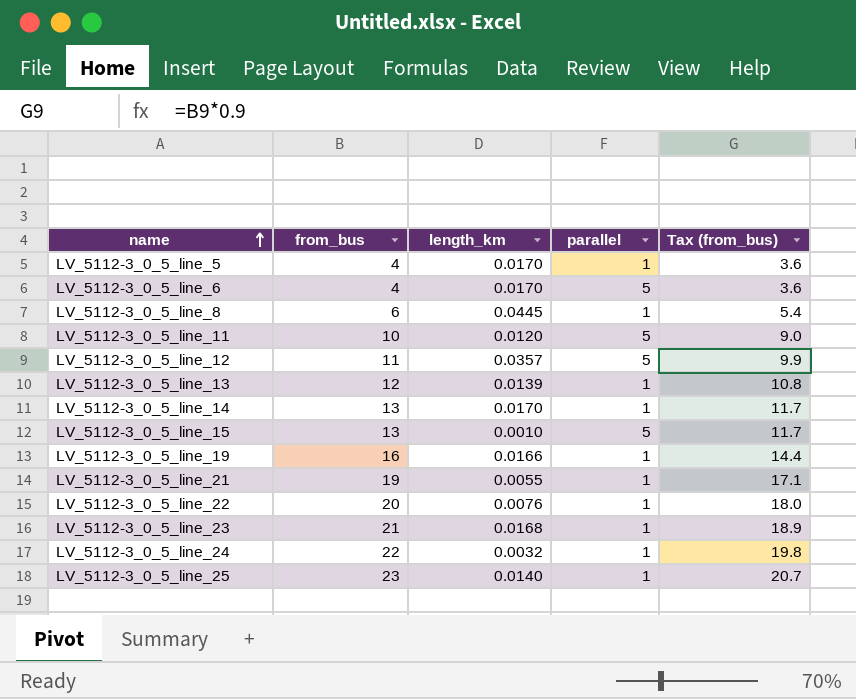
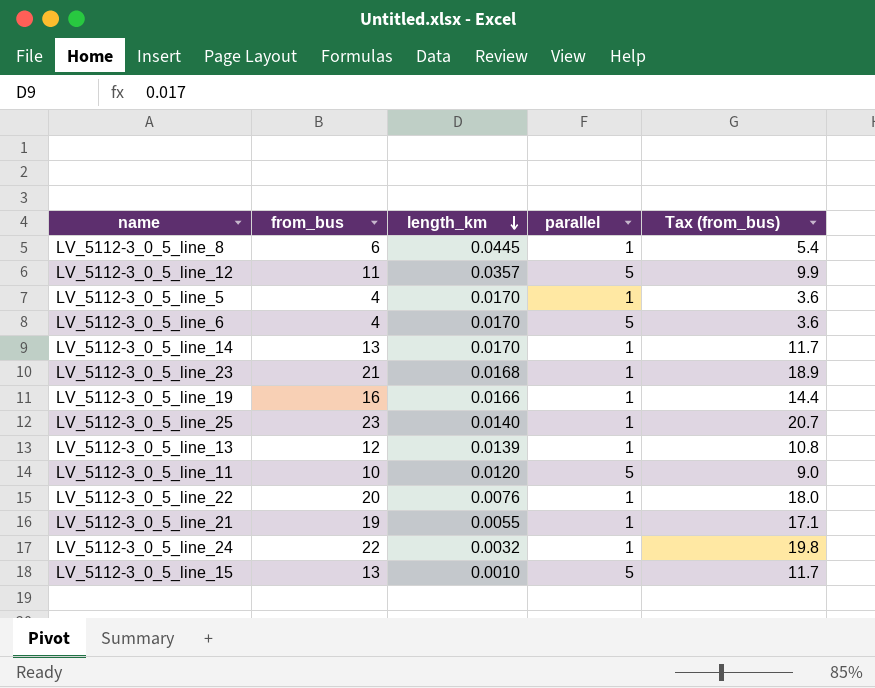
row order: name ascending -> length_km descending

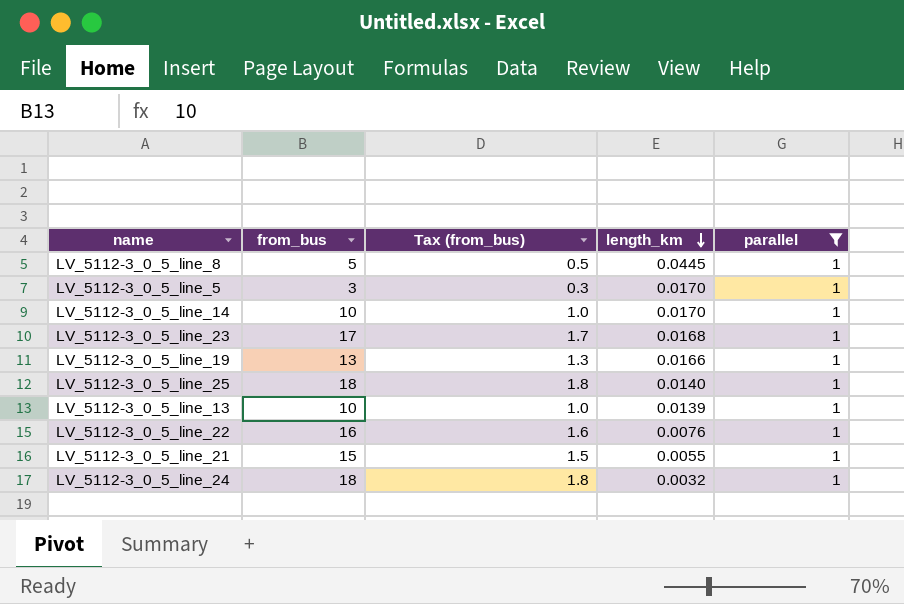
filter: none -> parallel = 1
column Tax (from_bus) | formula: [from_bus] * 0.9 -> [from_bus] * 0.1
column Tax (from_bus) | position: 5 -> 3
LV_5112-3_0_5_line_8 | from_bus: 6 -> 5
LV_5112-3_0_5_line_5 | from_bus: 4 -> 3
LV_5112-3_0_5_line_14 | from_bus: 13 -> 10
LV_5112-3_0_5_line_23 | from_bus: 21 -> 17
LV_5112-3_0_5_line_19 | from_bus: 16 -> 13
LV_5112-3_0_5_line_25 | from_bus: 23 -> 18
LV_5112-3_0_5_line_13 | from_bus: 12 -> 10
LV_5112-3_0_5_line_22 | from_bus: 20 -> 16
LV_5112-3_0_5_line_21 | from_bus: 19 -> 15
LV_5112-3_0_5_line_24 | from_bus: 22 -> 18

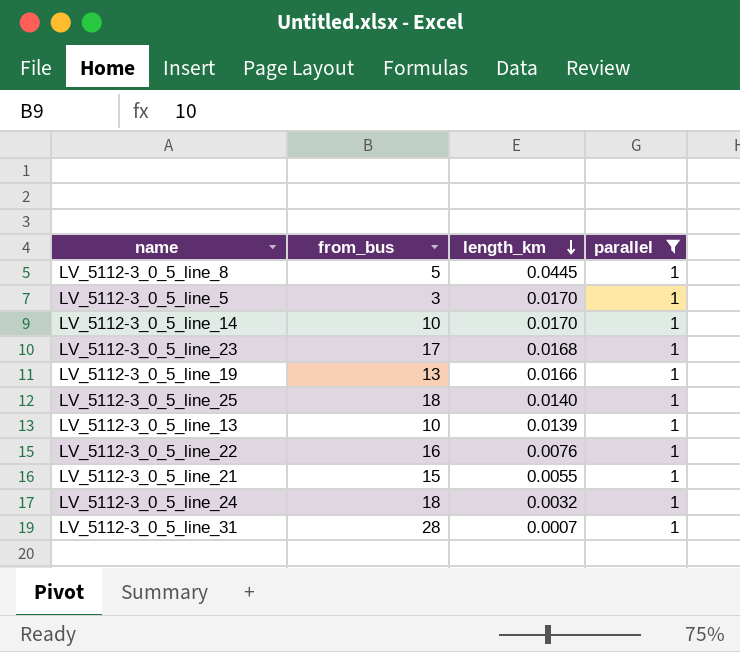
column Tax (from_bus) | formula: [from_bus] * 0.1 -> none
row LV_5112-3_0_5_line_31: none -> 28 | 0.0007 | 1

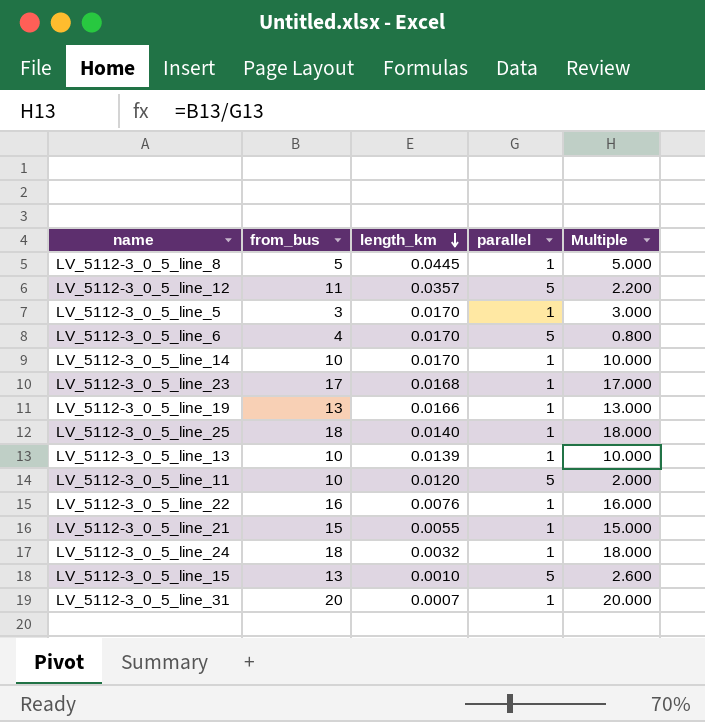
filter: parallel = 1 -> none
column Multiple | formula: none -> [from_bus] / [parallel]
LV_5112-3_0_5_line_31 | from_bus: 28 -> 20

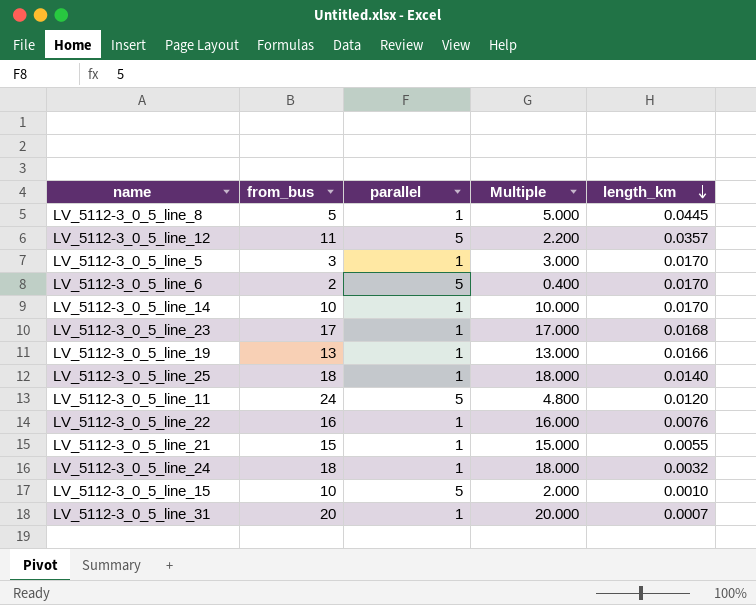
column length_km | position: 3 -> 5
row LV_5112-3_0_5_line_13: 10 | 0.0139 | 1 | 10.000 -> none
LV_5112-3_0_5_line_6 | from_bus: 4 -> 2
LV_5112-3_0_5_line_6 | Multiple: 0.800 -> 0.400
LV_5112-3_0_5_line_11 | from_bus: 10 -> 24
LV_5112-3_0_5_line_11 | Multiple: 2.000 -> 4.800
LV_5112-3_0_5_line_15 | from_bus: 13 -> 10
LV_5112-3_0_5_line_15 | Multiple: 2.600 -> 2.000

